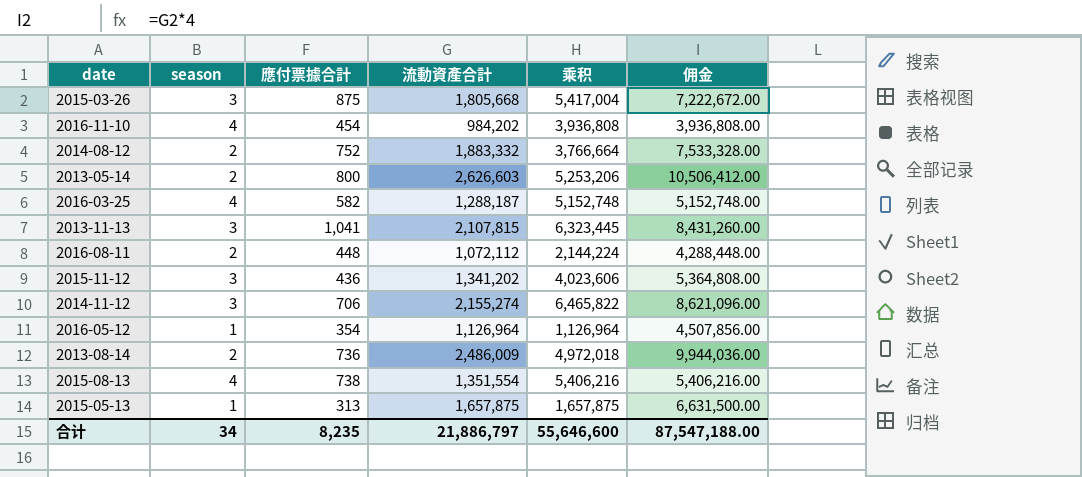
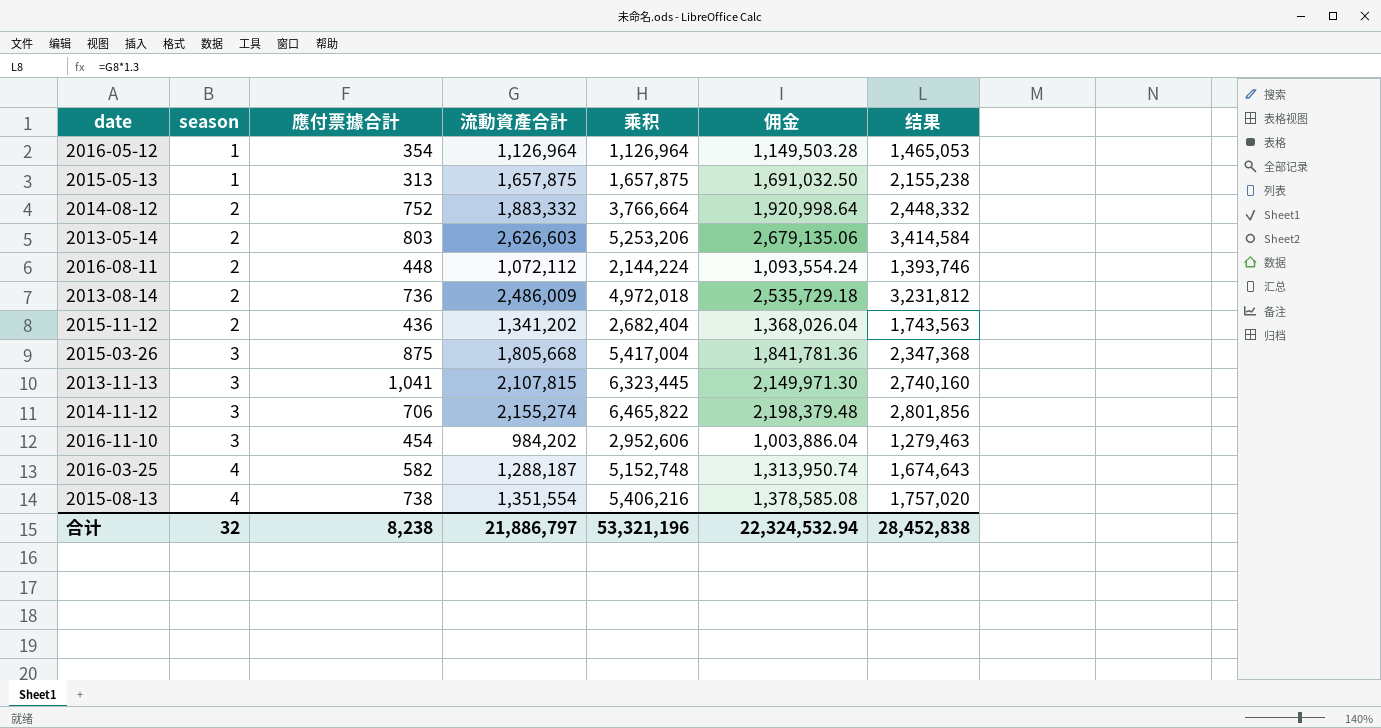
row order: none -> season ascending
column 佣金 | formula: [流動資產合計] * 4 -> [流動資產合計] * 1.02
column 结果 | formula: none -> [流動資產合計] * 1.3
2013-05-14 | 應付票據合計: 800 -> 803
2015-11-12 | season: 3 -> 2
2015-11-12 | 乘积: 4,023,606 -> 2,682,404
2016-11-10 | season: 4 -> 3
2016-11-10 | 乘积: 3,936,808 -> 2,952,606
合计 | season: 34 -> 32
合计 | 應付票據合計: 8,235 -> 8,238
合计 | 乘积: 55,646,600 -> 53,321,196
合计 | 佣金: 87,547,188.00 -> 22,324,532.94

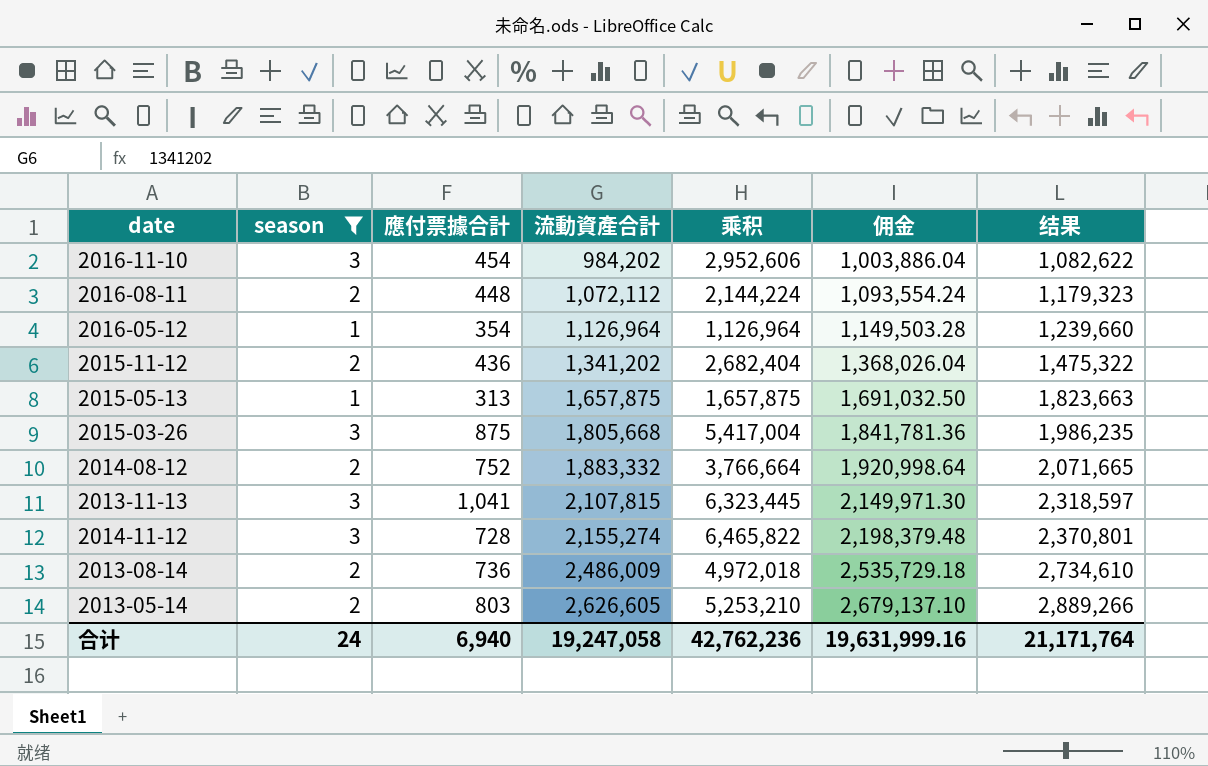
filter: none -> season != 4
row order: season ascending -> 流動資產合計 ascending
column 结果 | formula: [流動資產合計] * 1.3 -> [流動資產合計] * 1.1
2014-11-12 | 應付票據合計: 706 -> 728
2013-05-14 | 流動資產合計: 2,626,603 -> 2,626,605
2013-05-14 | 乘积: 5,253,206 -> 5,253,210
2013-05-14 | 佣金: 2,679,135.06 -> 2,679,137.10
合计 | season: 32 -> 24
合计 | 應付票據合計: 8,238 -> 6,940
合计 | 流動資產合計: 21,886,797 -> 19,247,058
合计 | 乘积: 53,321,196 -> 42,762,236
合计 | 佣金: 22,324,532.94 -> 19,631,999.16
合计 | 结果: 28,452,838 -> 21,171,764

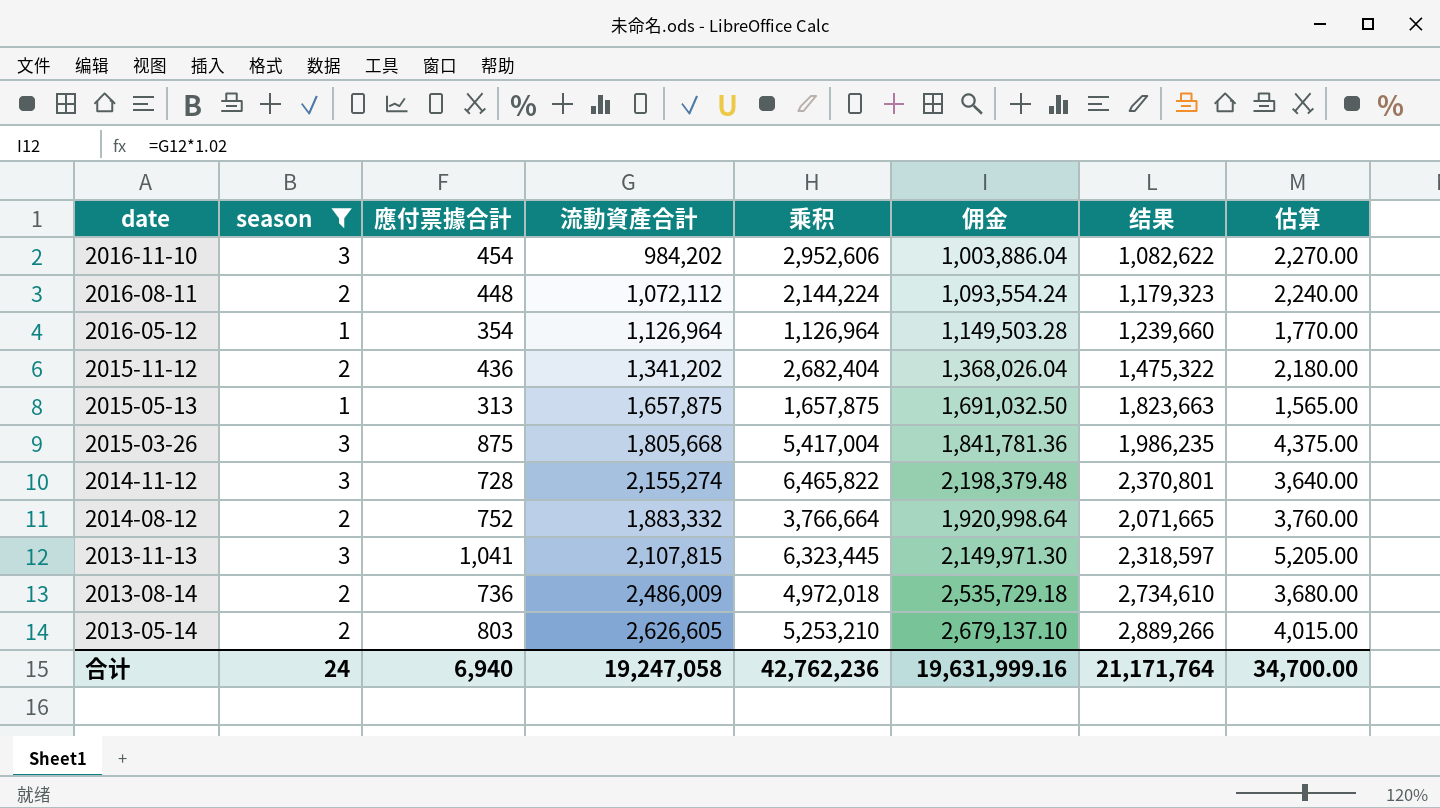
row order: 流動資產合計 ascending -> date descending
column 估算 | formula: none -> [應付票據合計] * 5

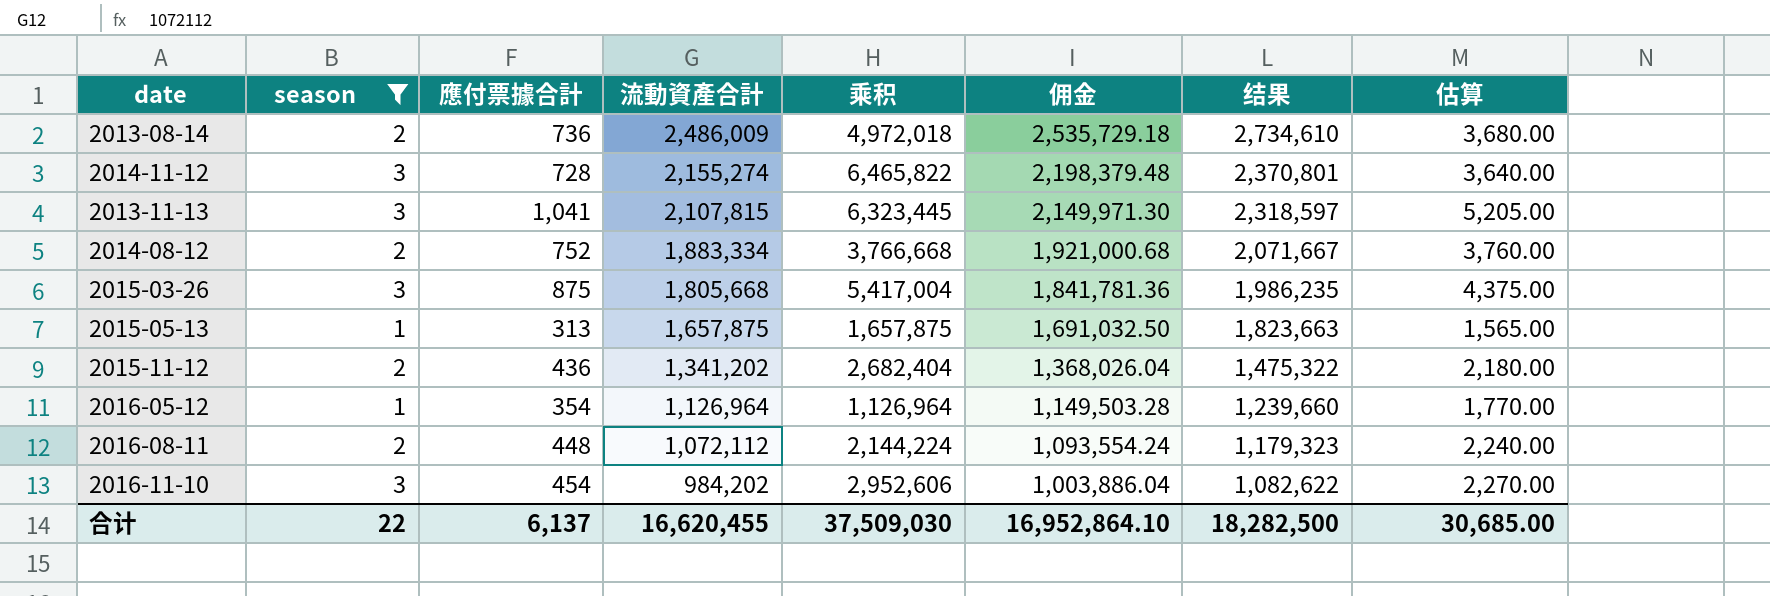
row order: date descending -> 流動資產合計 descending
row 2013-05-14: 2 | 803 | 2,626,605 | 5,253,210 | 2,679,137.10 | 2,889,266 | 4,015.00 -> none
2014-08-12 | 流動資產合計: 1,883,332 -> 1,883,334
2014-08-12 | 乘积: 3,766,664 -> 3,766,668
2014-08-12 | 佣金: 1,920,998.64 -> 1,921,000.68
2014-08-12 | 结果: 2,071,665 -> 2,071,667
合计 | season: 24 -> 22
合计 | 應付票據合計: 6,940 -> 6,137
合计 | 流動資產合計: 19,247,058 -> 16,620,455
合计 | 乘积: 42,762,236 -> 37,509,030
合计 | 佣金: 19,631,999.16 -> 16,952,864.10
合计 | 结果: 21,171,764 -> 18,282,500
合计 | 估算: 34,700.00 -> 30,685.00

